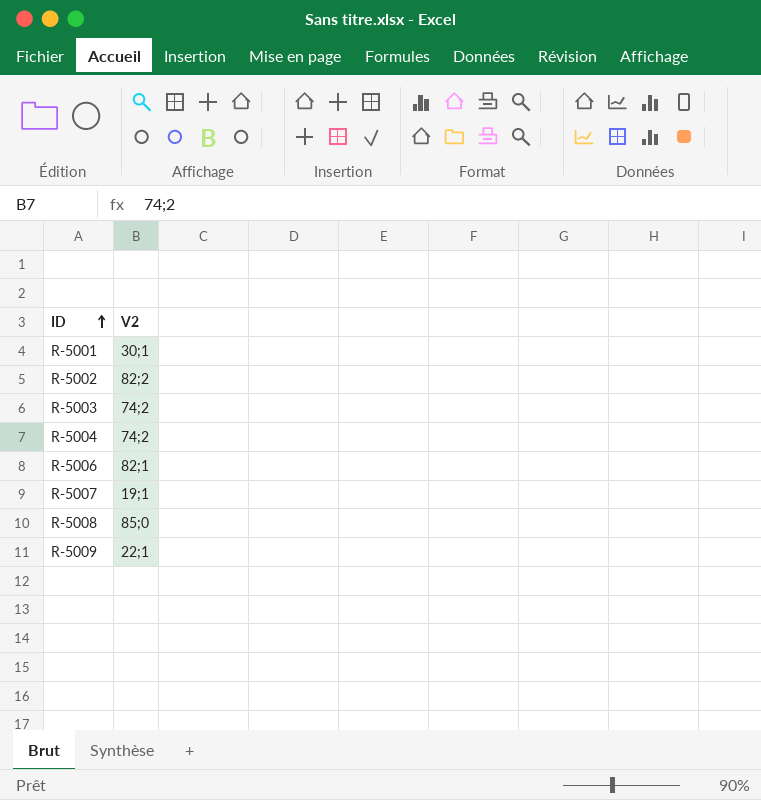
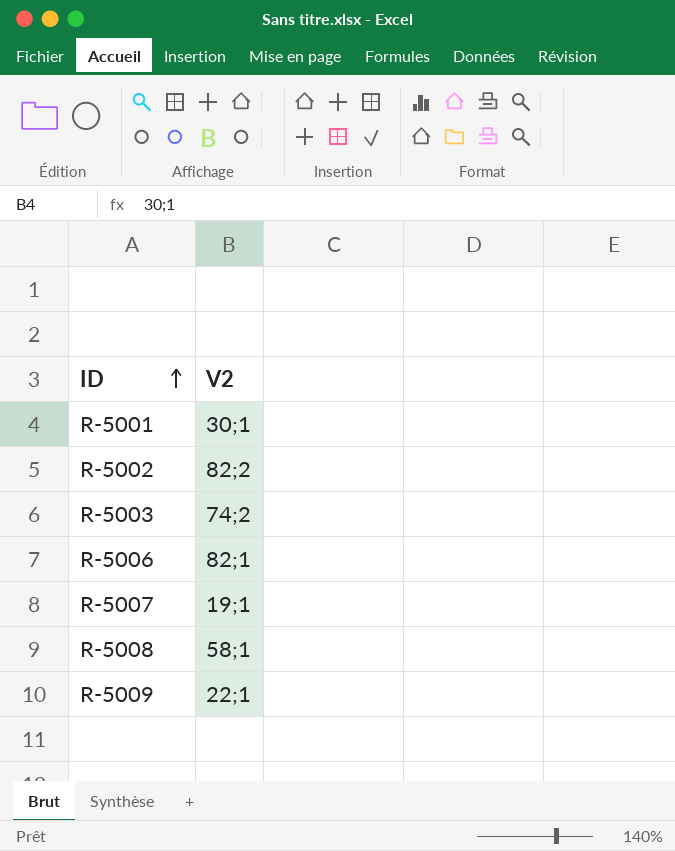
row R-5004: 74;2 -> none
R-5008 | V2: 85;0 -> 58;1

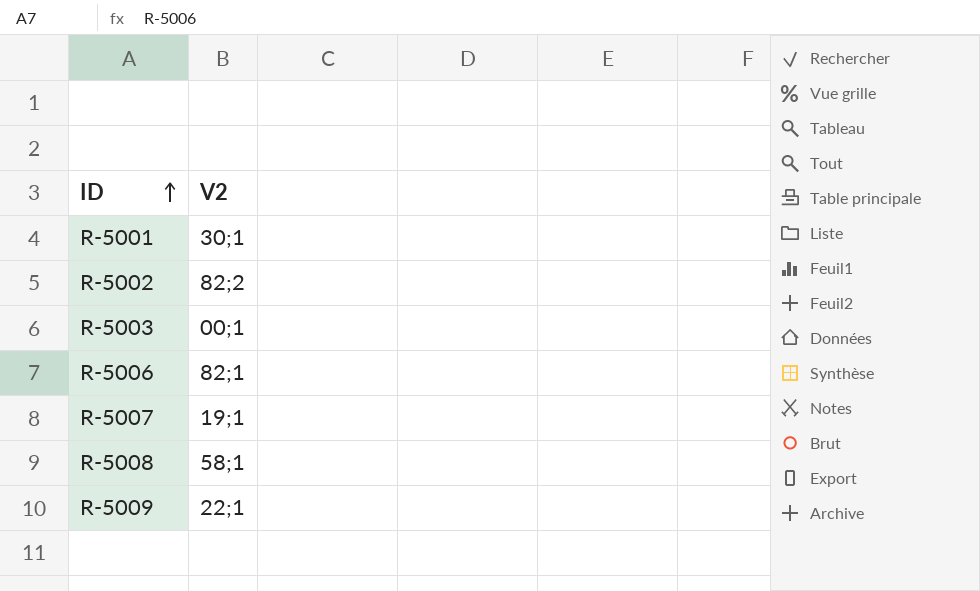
R-5003 | V2: 74;2 -> 00;1

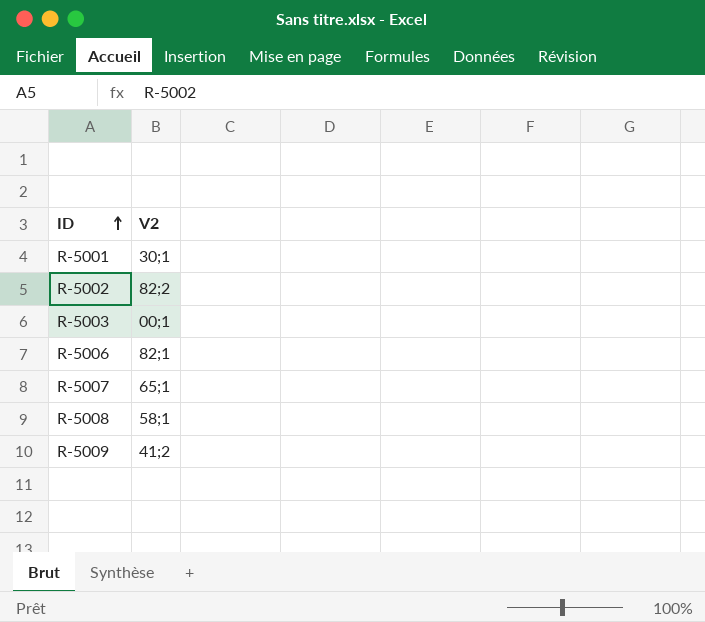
R-5007 | V2: 19;1 -> 65;1
R-5009 | V2: 22;1 -> 41;2

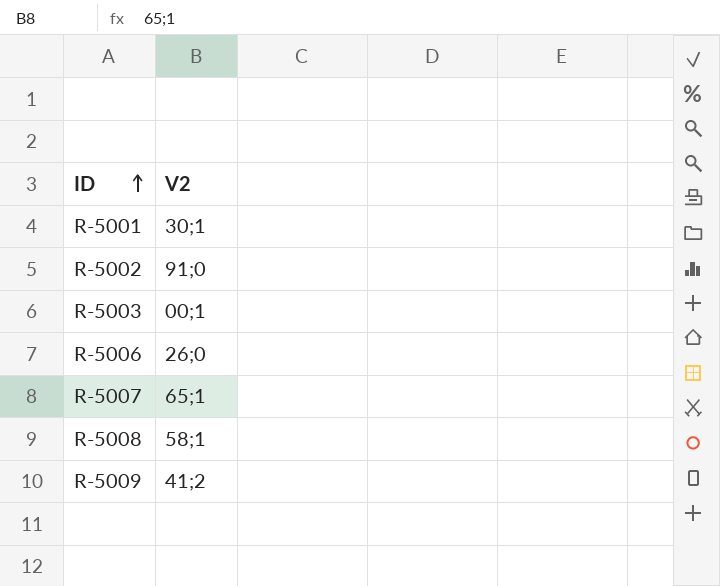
R-5002 | V2: 82;2 -> 91;0
R-5006 | V2: 82;1 -> 26;0

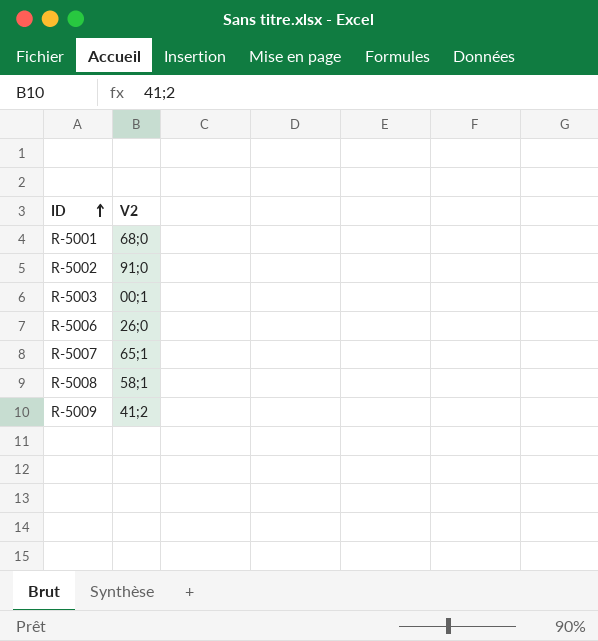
R-5001 | V2: 30;1 -> 68;0

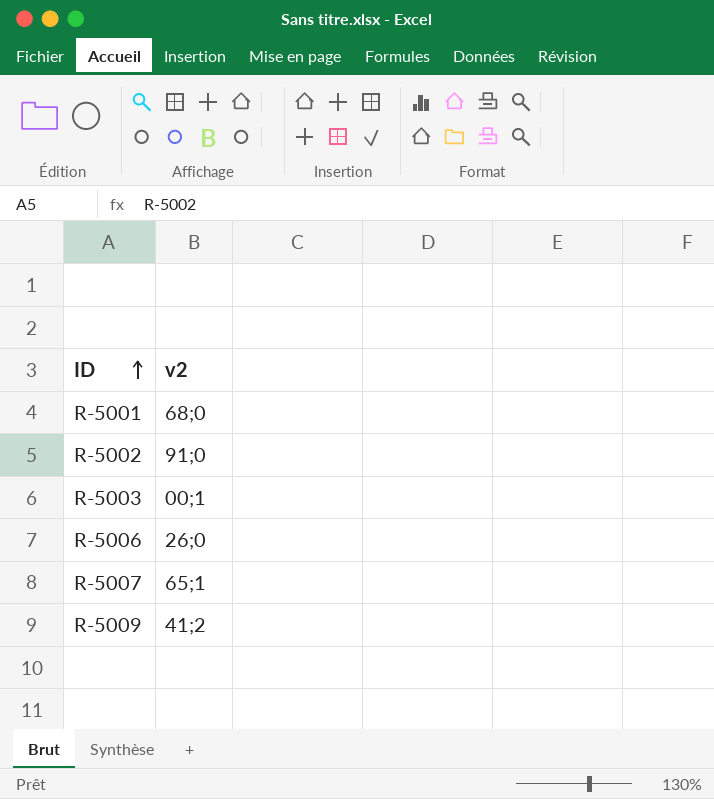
column name: V2 -> v2
row R-5008: 58;1 -> none

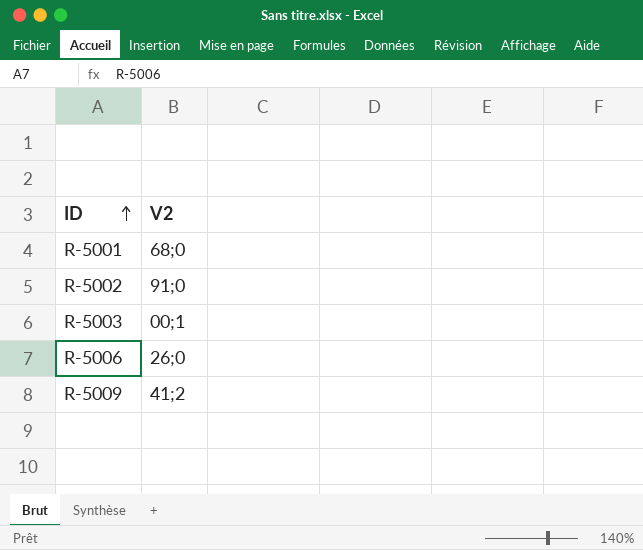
column name: v2 -> V2
row R-5007: 65;1 -> none

